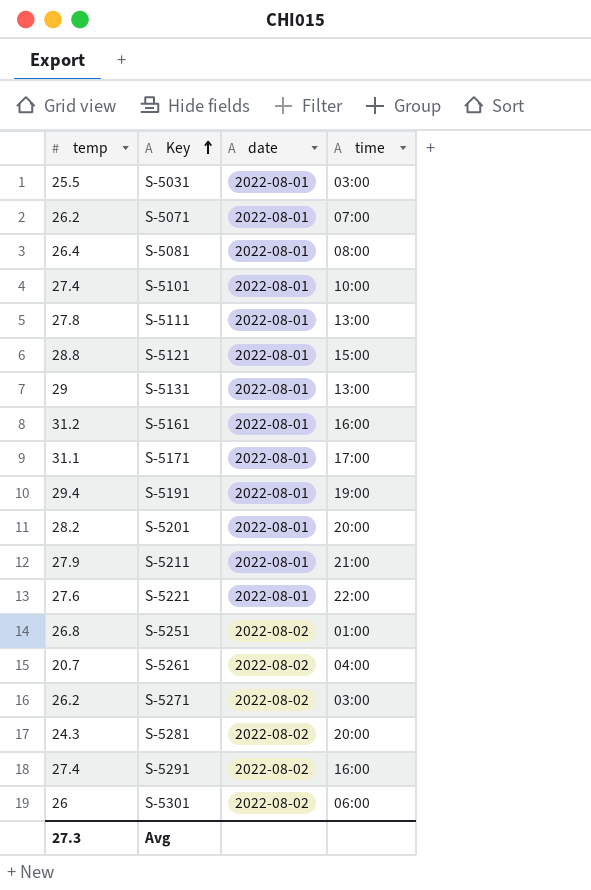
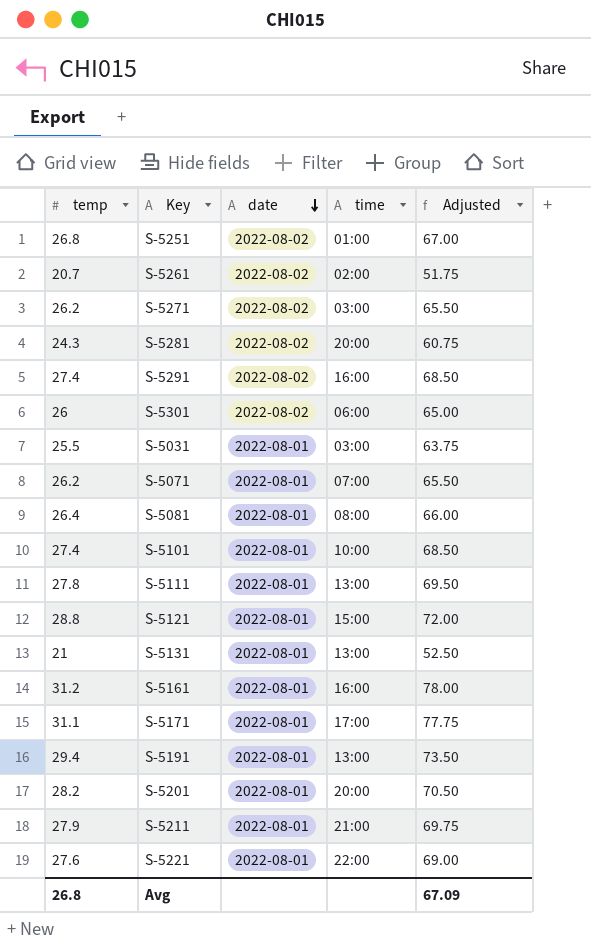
row order: Key ascending -> date descending
column Adjusted | formula: none -> [temp] * 2.5
S-5261 | time: 04:00 -> 02:00
S-5131 | temp: 29 -> 21
S-5191 | time: 19:00 -> 13:00
Avg | temp: 27.3 -> 26.8

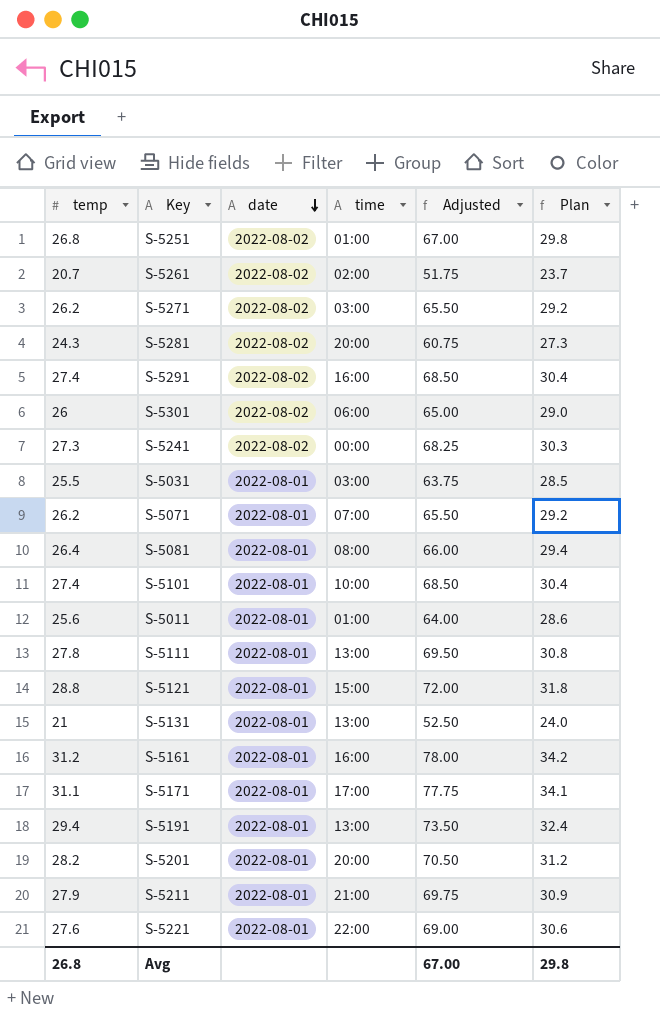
column Plan | formula: none -> [temp] + 3
row S-5241: none -> 27.3 | 2022-08-02 | 00:00 | 68.25 | 30.3
row S-5011: none -> 25.6 | 2022-08-01 | 01:00 | 64.00 | 28.6
Avg | Adjusted: 67.09 -> 67.00

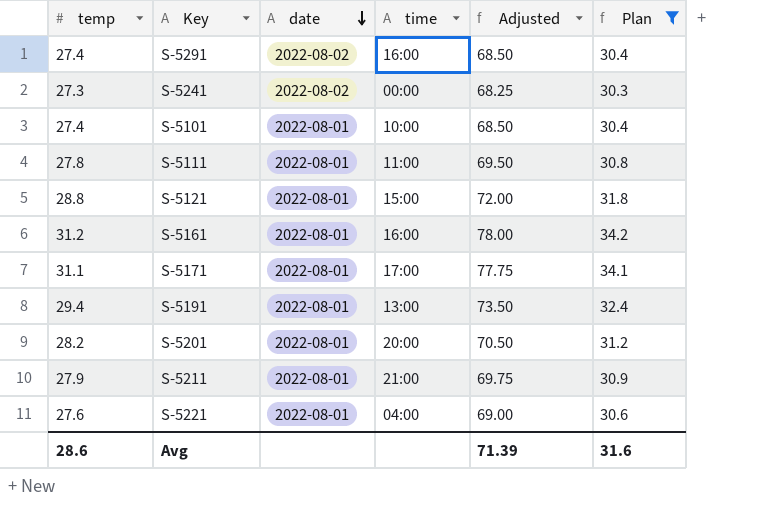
filter: none -> Plan >= 30.3
S-5111 | time: 13:00 -> 11:00
S-5221 | time: 22:00 -> 04:00
Avg | temp: 26.8 -> 28.6
Avg | Adjusted: 67.00 -> 71.39
Avg | Plan: 29.8 -> 31.6

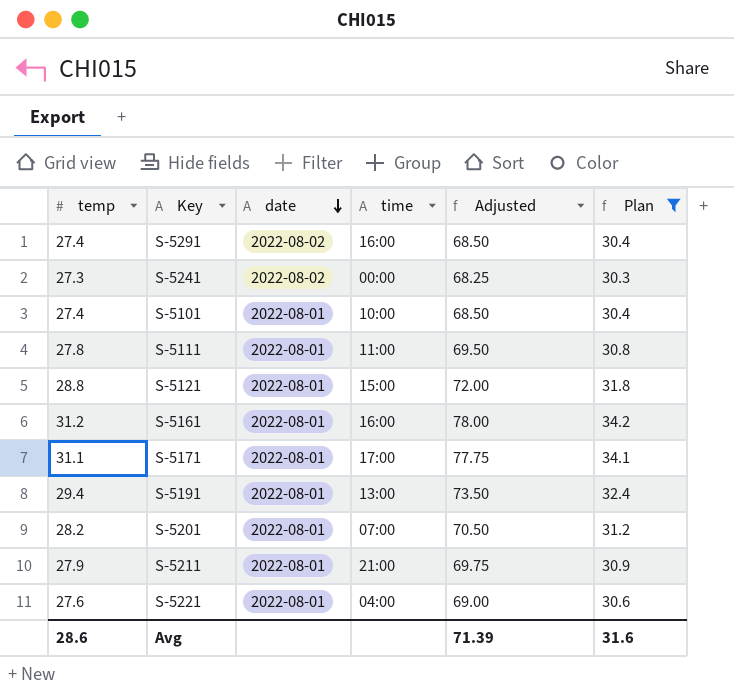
S-5201 | time: 20:00 -> 07:00

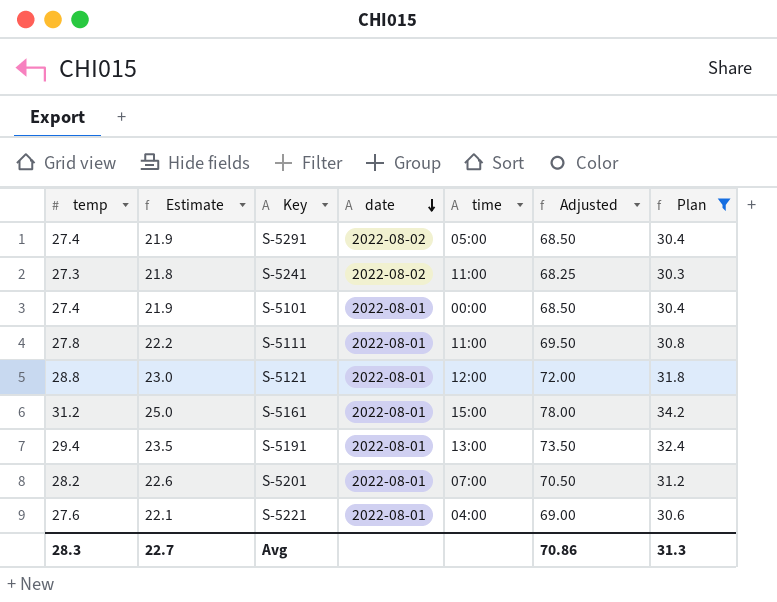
column Estimate | formula: none -> [temp] * 0.8
row S-5171: 31.1 | 2022-08-01 | 17:00 | 77.75 | 34.1 -> none
row S-5211: 27.9 | 2022-08-01 | 21:00 | 69.75 | 30.9 -> none
S-5291 | time: 16:00 -> 05:00
S-5241 | time: 00:00 -> 11:00
S-5101 | time: 10:00 -> 00:00
S-5121 | time: 15:00 -> 12:00
S-5161 | time: 16:00 -> 15:00
Avg | temp: 28.6 -> 28.3
Avg | Adjusted: 71.39 -> 70.86
Avg | Plan: 31.6 -> 31.3

